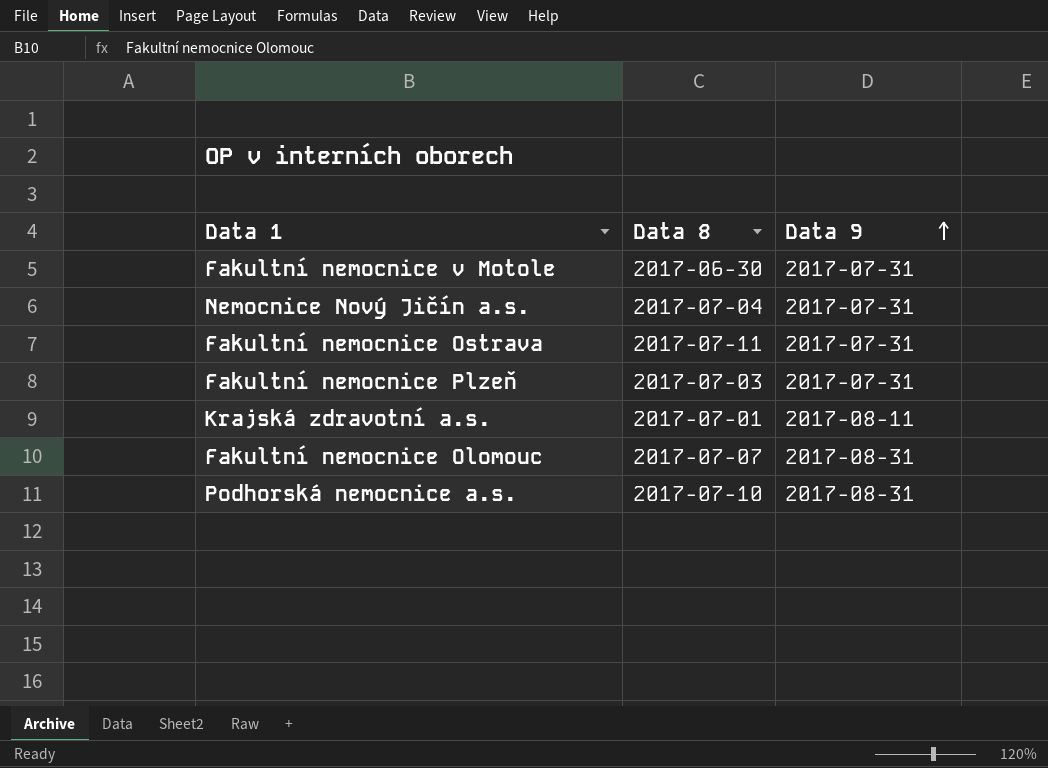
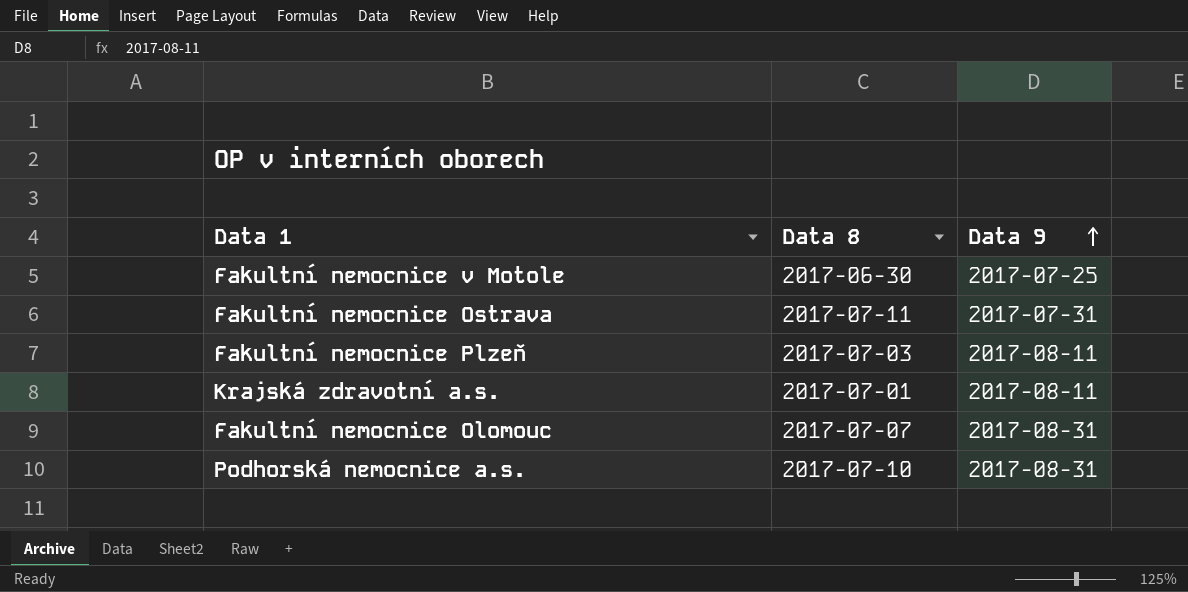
row Nemocnice Nový Jičín a.s.: 2017-07-04 | 2017-07-31 -> none
Fakultní nemocnice v Motole | Data 9: 2017-07-31 -> 2017-07-25
Fakultní nemocnice Plzeň | Data 9: 2017-07-31 -> 2017-08-11

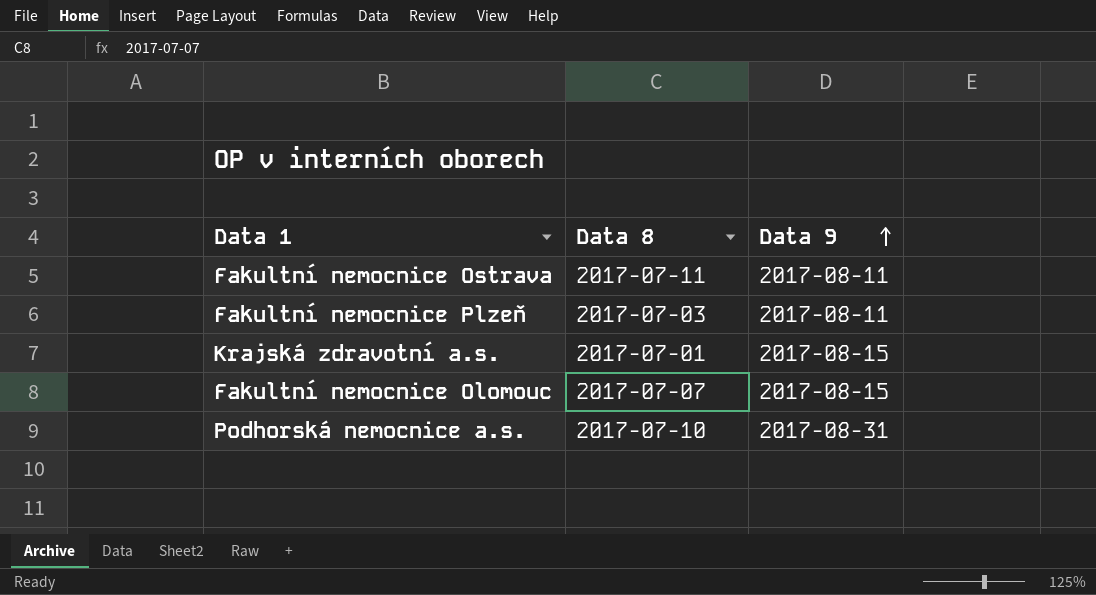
row Fakultní nemocnice v Motole: 2017-06-30 | 2017-07-25 -> none
Fakultní nemocnice Ostrava | Data 9: 2017-07-31 -> 2017-08-11
Krajská zdravotní a.s. | Data 9: 2017-08-11 -> 2017-08-15
Fakultní nemocnice Olomouc | Data 9: 2017-08-31 -> 2017-08-15

